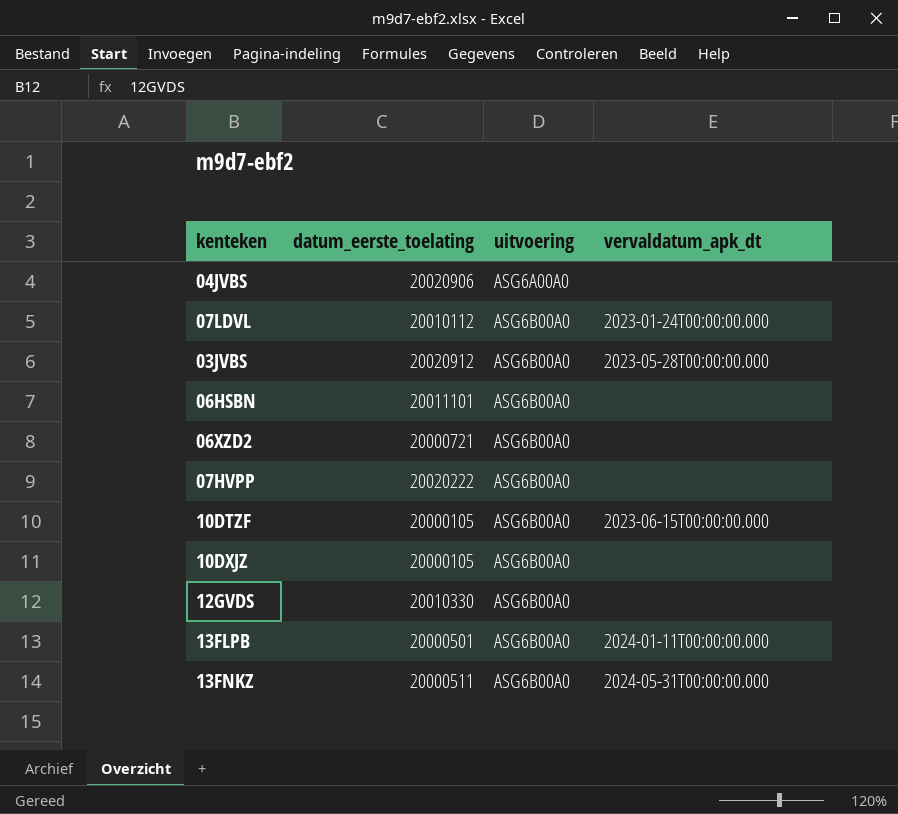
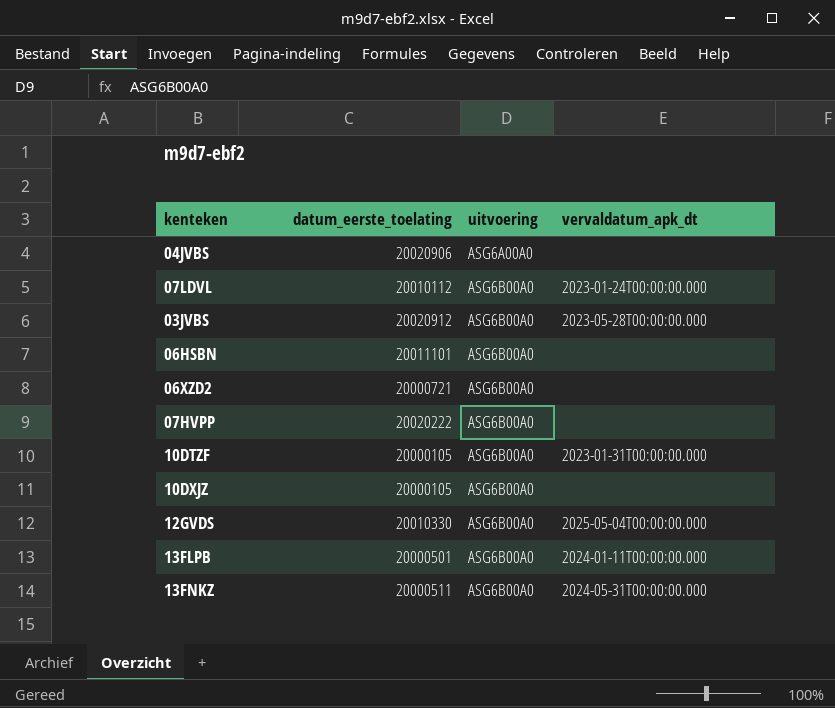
10DTZF | vervaldatum_apk_dt: 2023-06-15T00:00:00.000 -> 2023-01-31T00:00:00.000
12GVDS | vervaldatum_apk_dt: none -> 2025-05-04T00:00:00.000

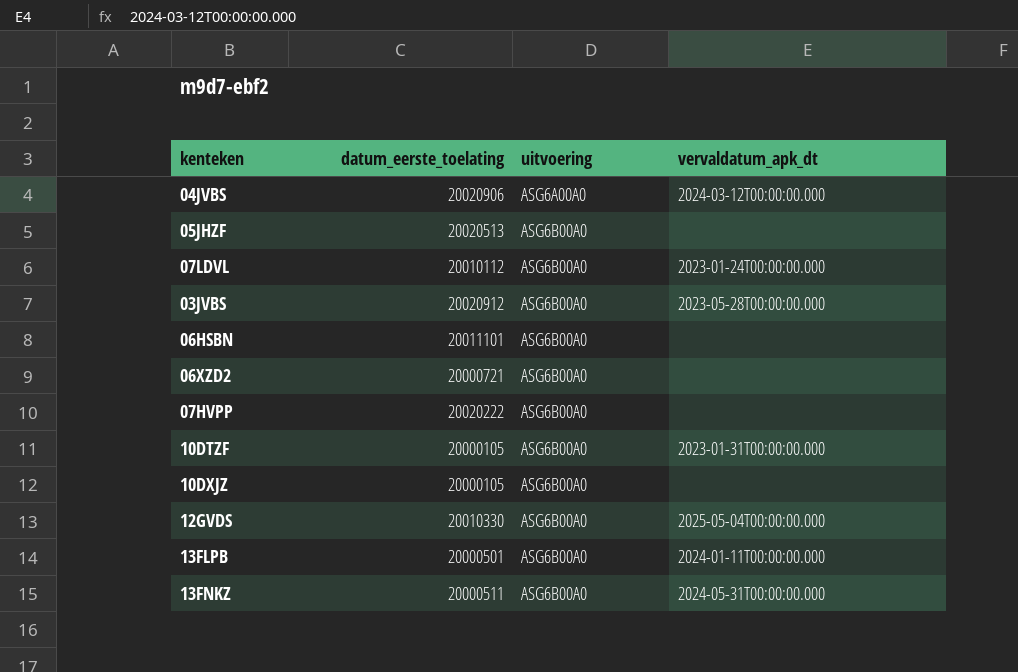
04JVBS | vervaldatum_apk_dt: none -> 2024-03-12T00:00:00.000
row 05JHZF: none -> 20020513 | ASG6B00A0 | none

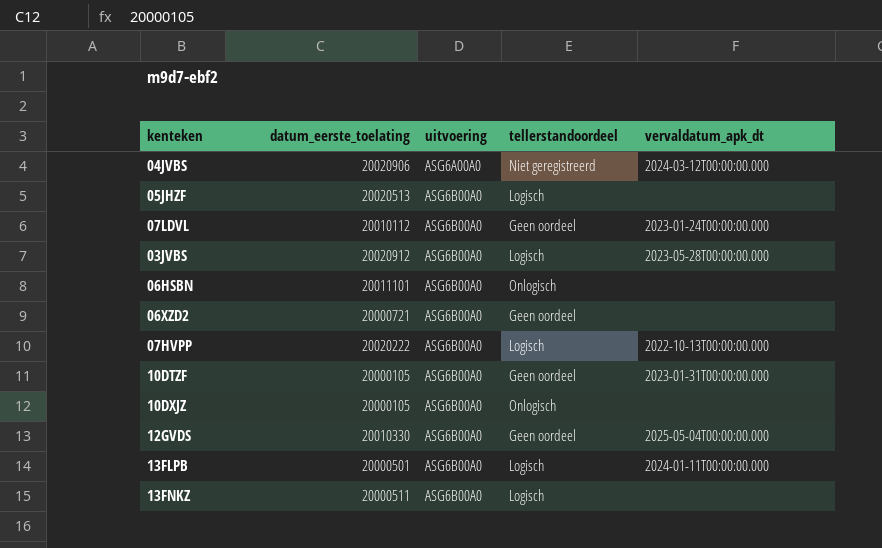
column tellerstandoordeel | position: none -> 4
07HVPP | vervaldatum_apk_dt: none -> 2022-10-13T00:00:00.000
13FNKZ | vervaldatum_apk_dt: 2024-05-31T00:00:00.000 -> none

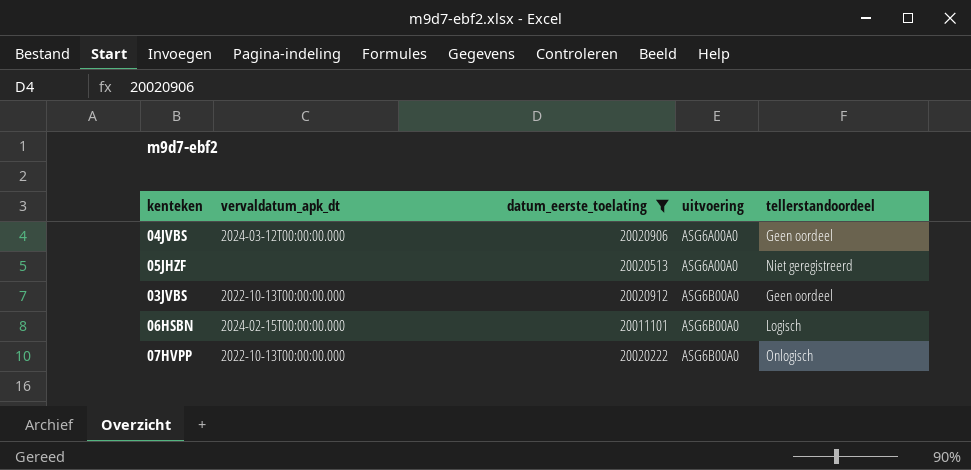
filter: none -> datum_eerste_toelating >= 20011101
column vervaldatum_apk_dt | position: 5 -> 2
04JVBS | tellerstandoordeel: Niet geregistreerd -> Geen oordeel
05JHZF | uitvoering: ASG6B00A0 -> ASG6A00A0
05JHZF | tellerstandoordeel: Logisch -> Niet geregistreerd
03JVBS | vervaldatum_apk_dt: 2023-05-28T00:00:00.000 -> 2022-10-13T00:00:00.000
03JVBS | tellerstandoordeel: Logisch -> Geen oordeel
06HSBN | vervaldatum_apk_dt: none -> 2024-02-15T00:00:00.000
06HSBN | tellerstandoordeel: Onlogisch -> Logisch
07HVPP | tellerstandoordeel: Logisch -> Onlogisch

